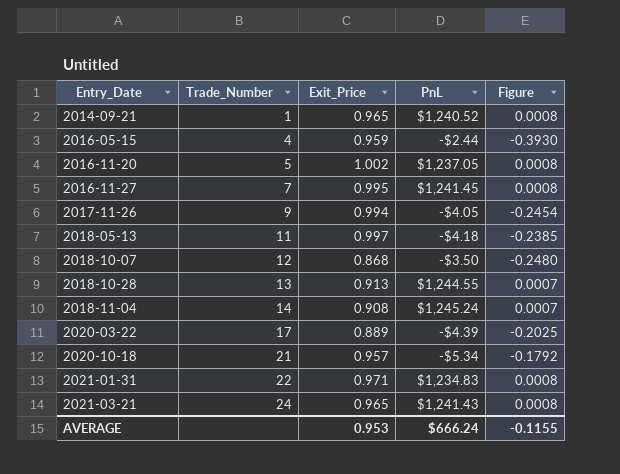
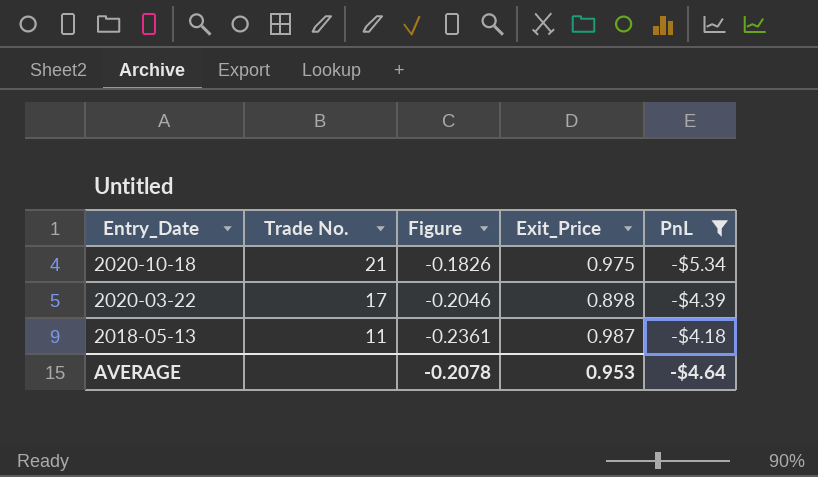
filter: none -> PnL <= -$4.18
row order: Entry_Date ascending -> Entry_Date descending
column name: Trade_Number -> Trade No.
column Figure | position: 5 -> 3
2020-10-18 | Figure: -0.1792 -> -0.1826
2020-10-18 | Exit_Price: 0.957 -> 0.975
2020-03-22 | Figure: -0.2025 -> -0.2046
2020-03-22 | Exit_Price: 0.889 -> 0.898
2018-05-13 | Figure: -0.2385 -> -0.2361
2018-05-13 | Exit_Price: 0.997 -> 0.987
AVERAGE | Figure: -0.1155 -> -0.2078
AVERAGE | PnL: $666.24 -> -$4.64

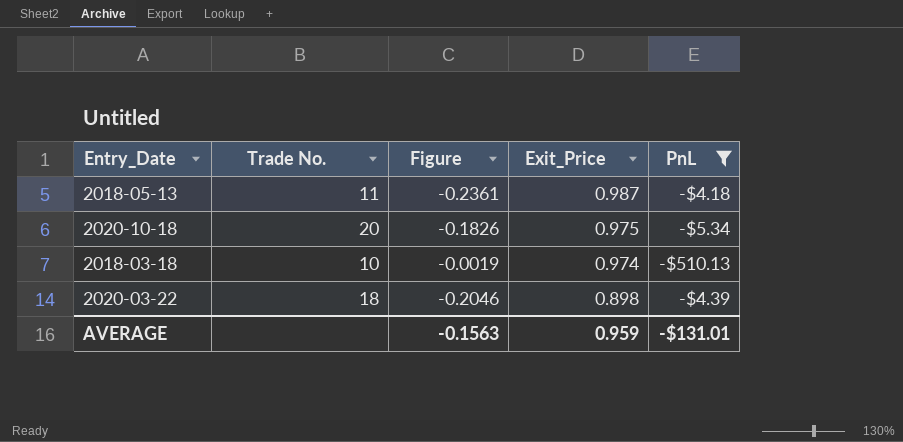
row order: Entry_Date descending -> Exit_Price descending
2020-10-18 | Trade No.: 21 -> 20
row 2018-03-18: none -> 10 | -0.0019 | 0.974 | -$510.13
2020-03-22 | Trade No.: 17 -> 18
AVERAGE | Figure: -0.2078 -> -0.1563
AVERAGE | Exit_Price: 0.953 -> 0.959
AVERAGE | PnL: -$4.64 -> -$131.01

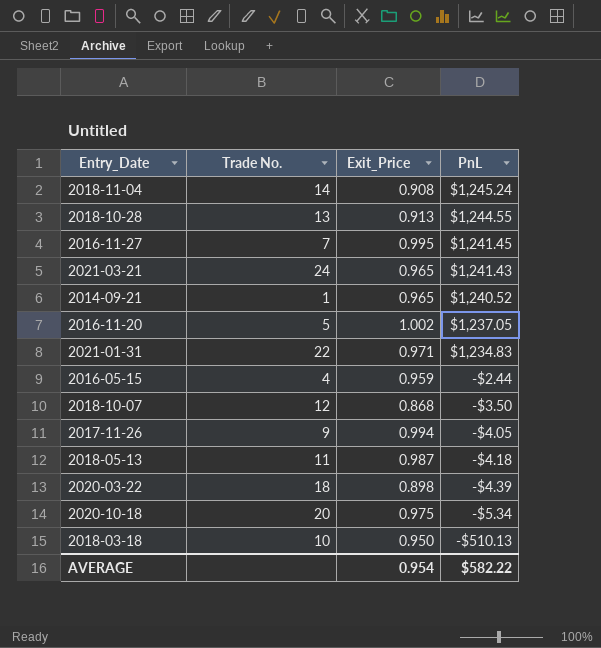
filter: PnL <= -$4.18 -> none
row order: Exit_Price descending -> PnL descending
column Figure | formula: [Exit_Price] / [PnL] -> none
2018-03-18 | Exit_Price: 0.974 -> 0.950
AVERAGE | Exit_Price: 0.959 -> 0.954
AVERAGE | PnL: -$131.01 -> $582.22

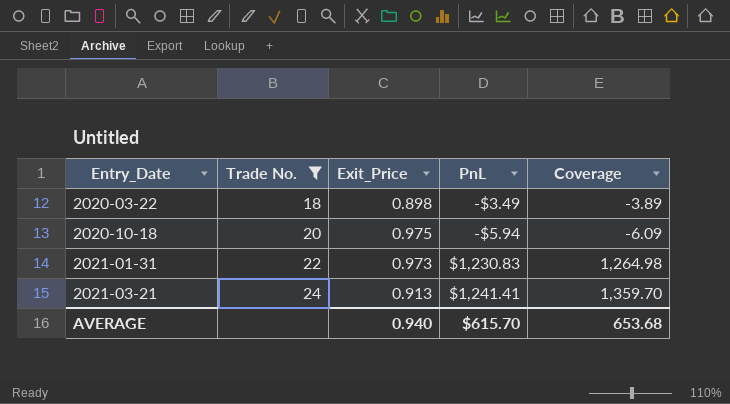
filter: none -> Trade No. >= 18
row order: PnL descending -> Entry_Date ascending
column Coverage | formula: none -> [PnL] / [Exit_Price]
2020-03-22 | PnL: -$4.39 -> -$3.49
2020-10-18 | PnL: -$5.34 -> -$5.94
2021-01-31 | Exit_Price: 0.971 -> 0.973
2021-01-31 | PnL: $1,234.83 -> $1,230.83
2021-03-21 | Exit_Price: 0.965 -> 0.913
2021-03-21 | PnL: $1,241.43 -> $1,241.41
AVERAGE | Exit_Price: 0.954 -> 0.940
AVERAGE | PnL: $582.22 -> $615.70

